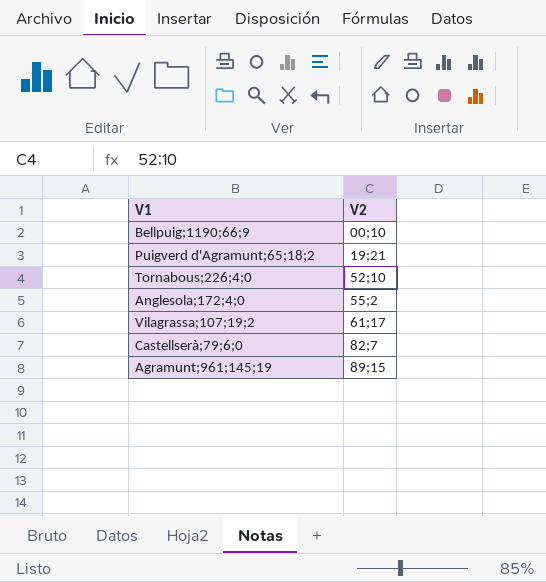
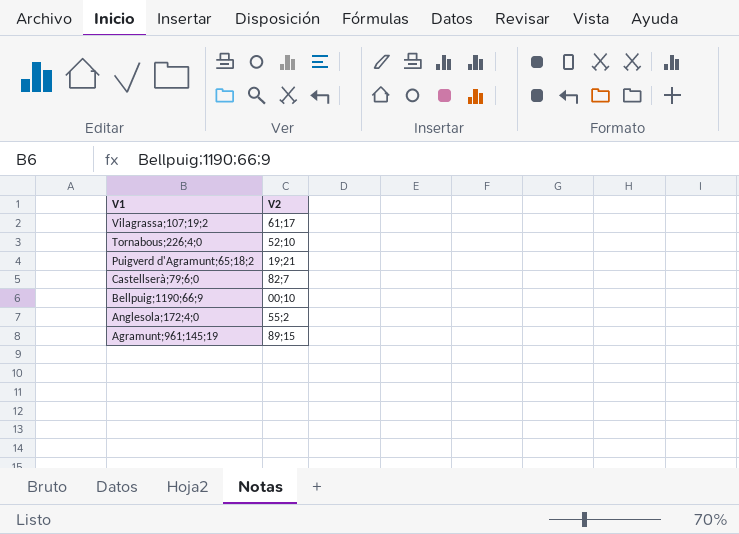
row order: V2 ascending -> V1 descending

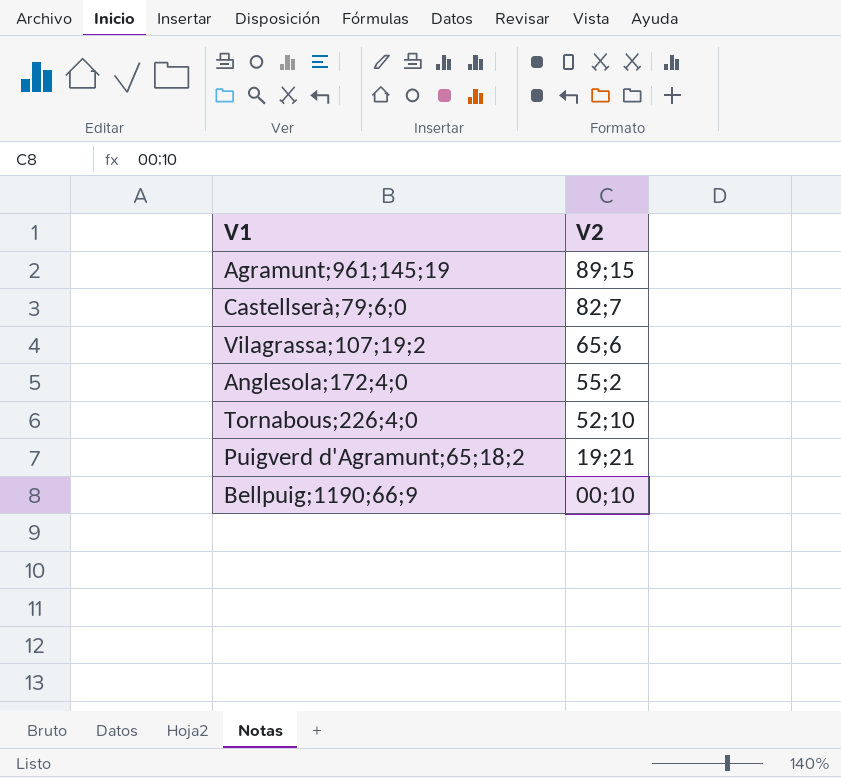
row order: V1 descending -> V2 descending
Vilagrassa;107;19;2 | V2: 61;17 -> 65;6

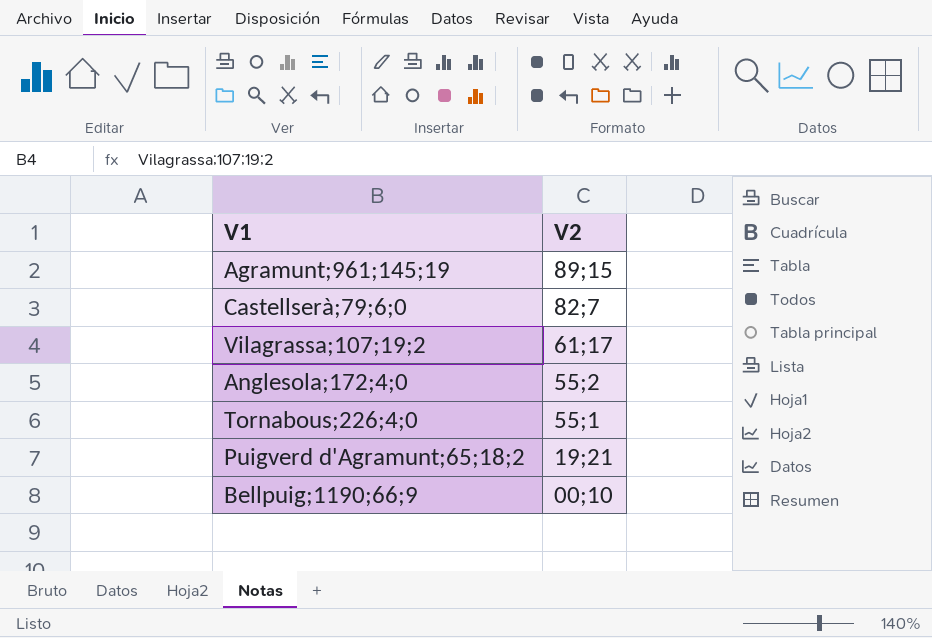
Vilagrassa;107;19;2 | V2: 65;6 -> 61;17
Tornabous;226;4;0 | V2: 52;10 -> 55;1

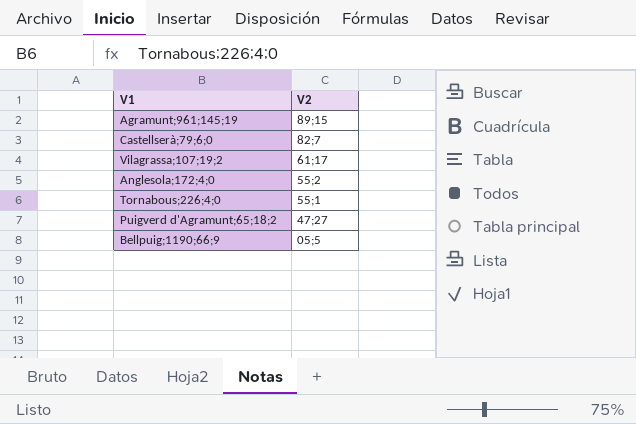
Puigverd d'Agramunt;65;18;2 | V2: 19;21 -> 47;27
Bellpuig;1190;66;9 | V2: 00;10 -> 05;5

